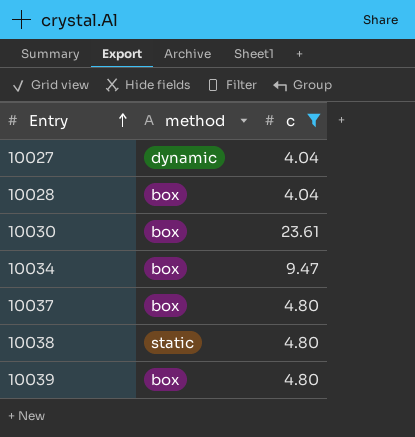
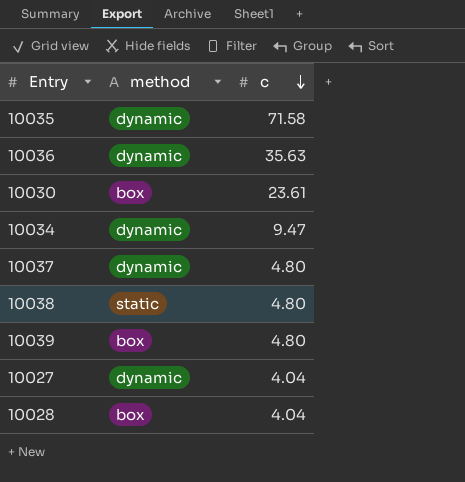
filter: c <= 23.61 -> none
row order: Entry ascending -> c descending
10034 | method: box -> dynamic
10037 | method: box -> dynamic

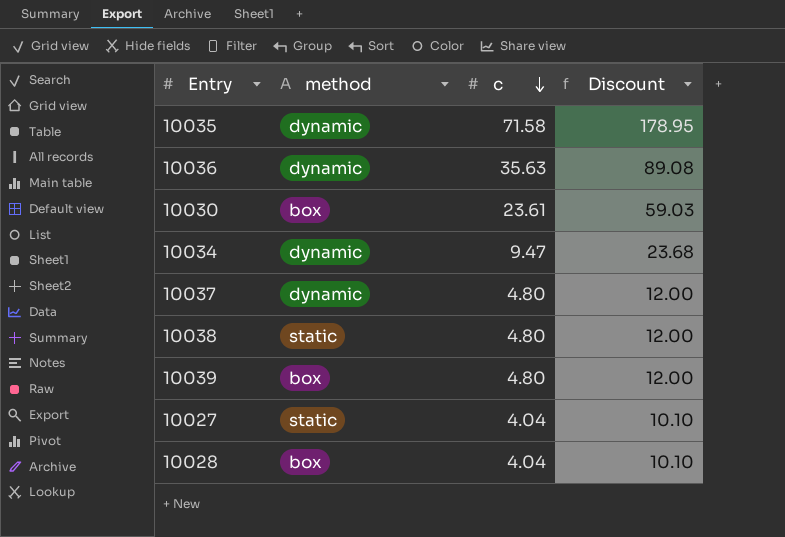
column Discount | formula: none -> [c] * 2.5
10027 | method: dynamic -> static

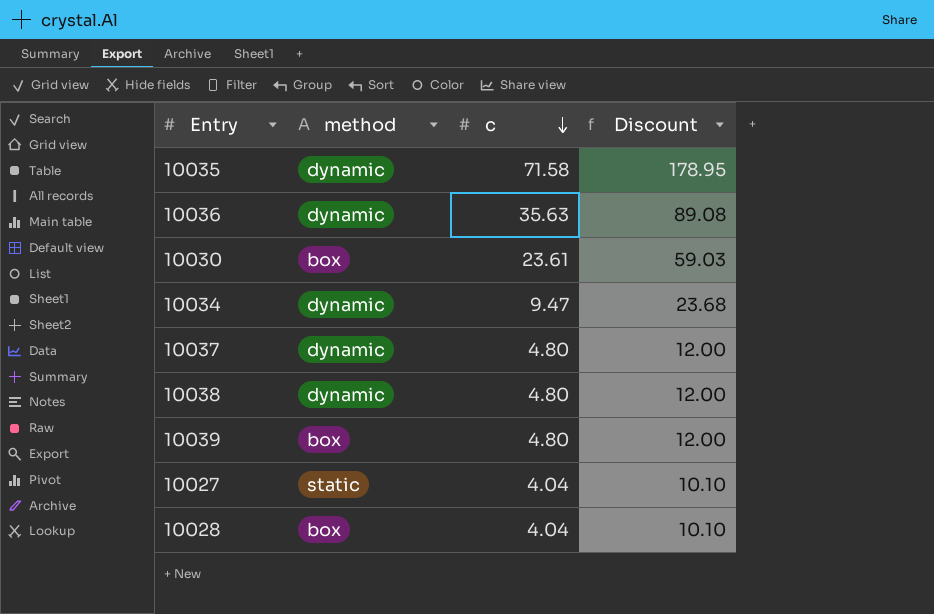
10038 | method: static -> dynamic

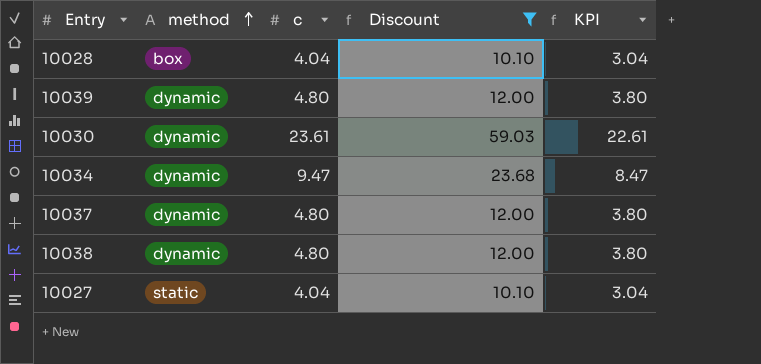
filter: none -> Discount <= 59.03
row order: c descending -> method ascending
column KPI | formula: none -> [c] - 1
10039 | method: box -> dynamic
10030 | method: box -> dynamic

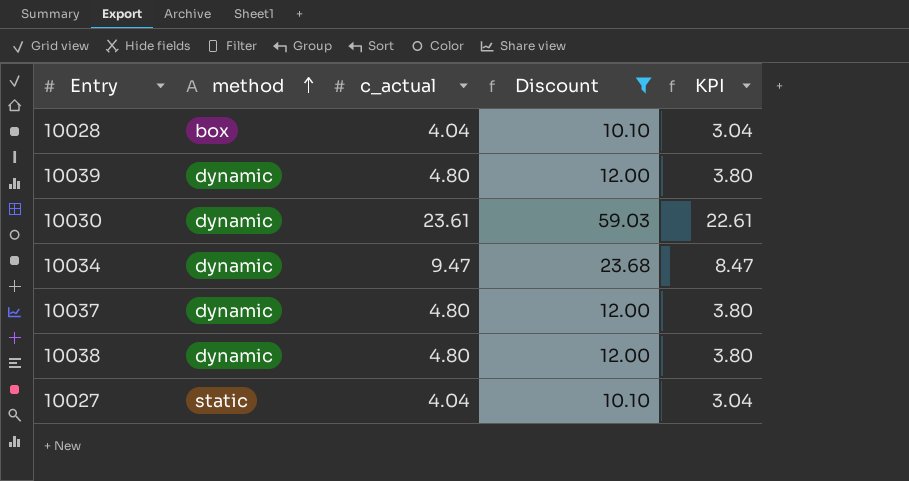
column name: c -> c_actual

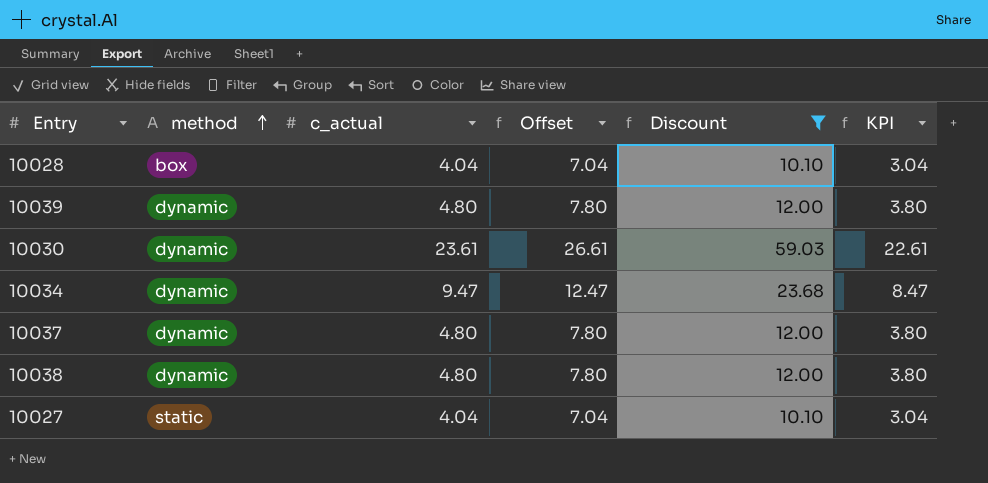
column Offset | formula: none -> [c_actual] + 3

